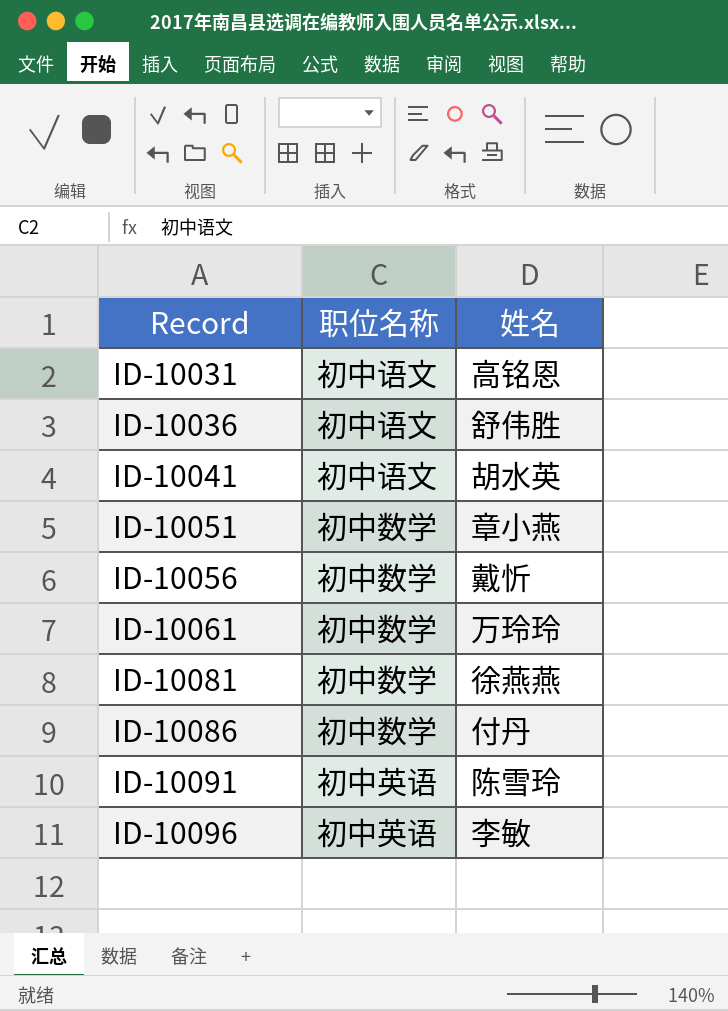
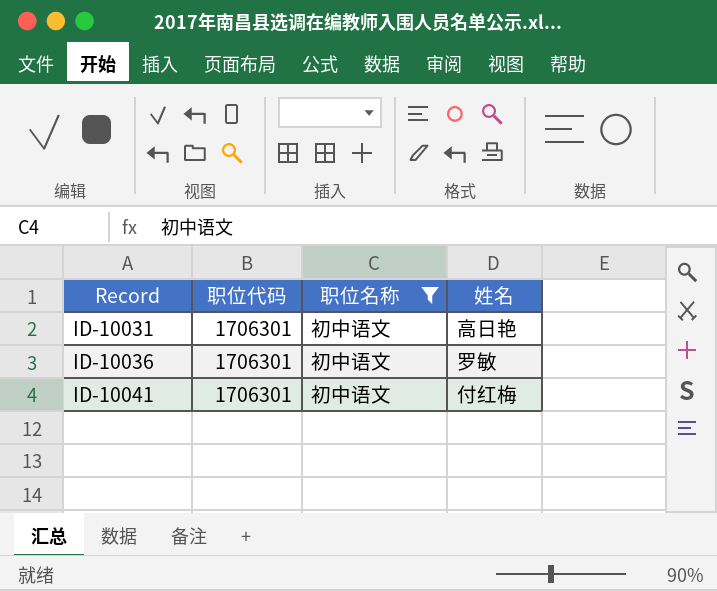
filter: none -> 职位名称 = 初中语文
column 职位代码 | position: none -> 2
ID-10031 | 姓名: 高铭恩 -> 高日艳
ID-10036 | 姓名: 舒伟胜 -> 罗敏
ID-10041 | 姓名: 胡水英 -> 付红梅

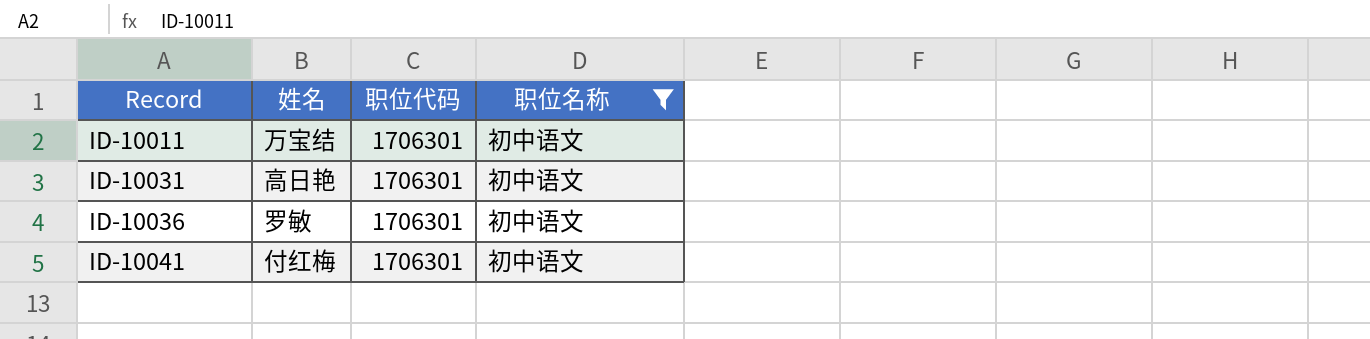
column 姓名 | position: 4 -> 2
row ID-10011: none -> 万宝结 | 1706301 | 初中语文

